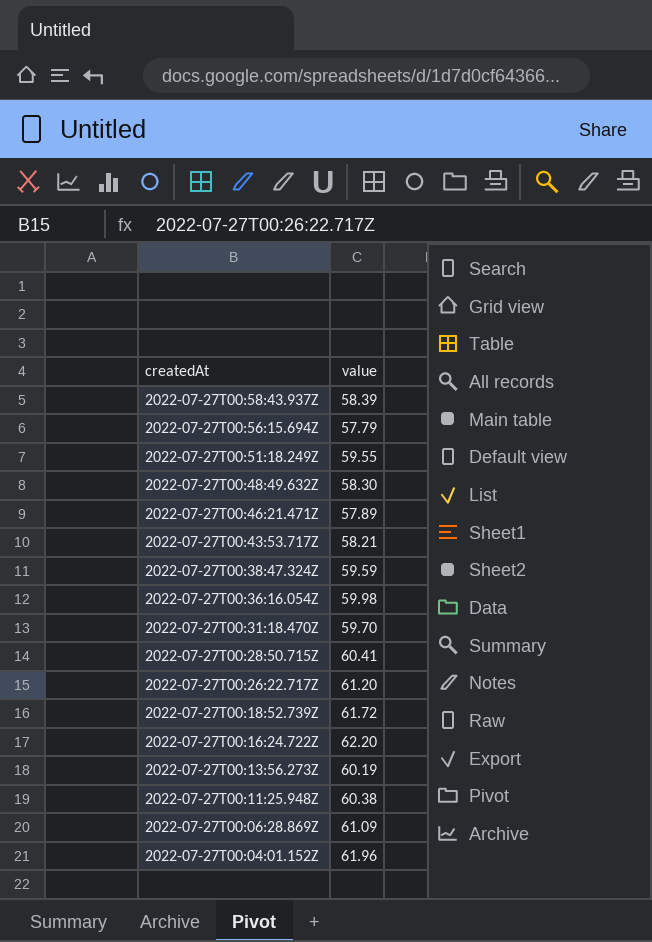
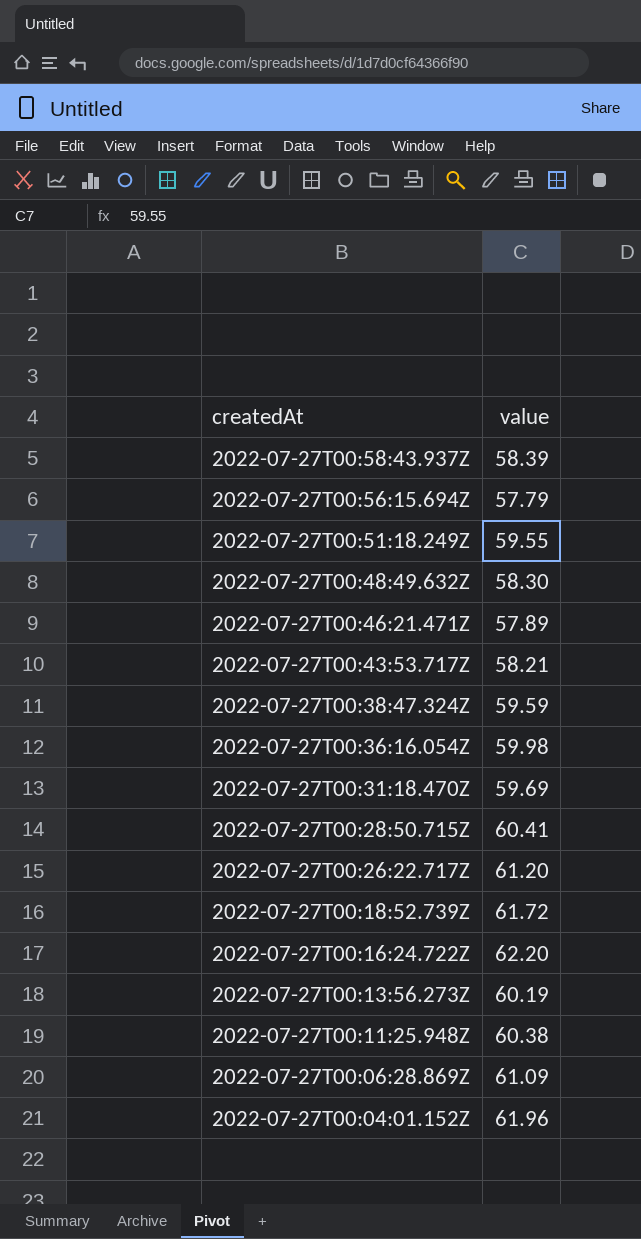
2022-07-27T00:31:18.470Z | value: 59.70 -> 59.69

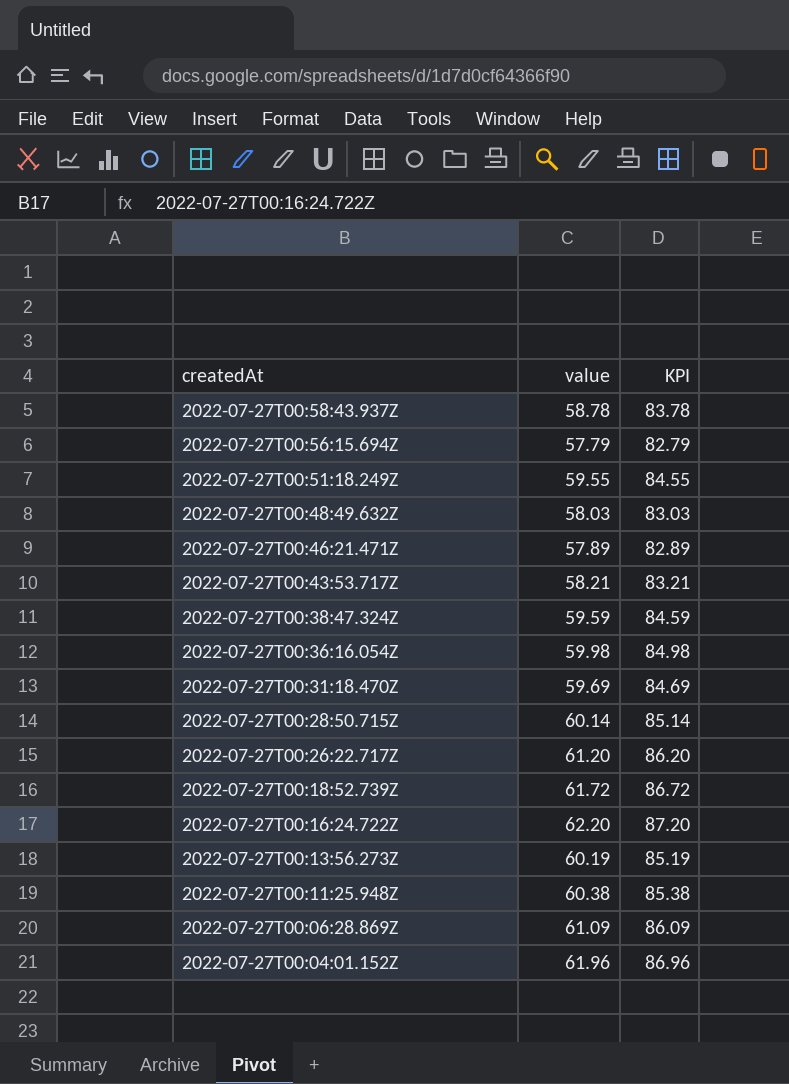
column KPI | formula: none -> [value] + 25
2022-07-27T00:58:43.937Z | value: 58.39 -> 58.78
2022-07-27T00:48:49.632Z | value: 58.30 -> 58.03
2022-07-27T00:28:50.715Z | value: 60.41 -> 60.14

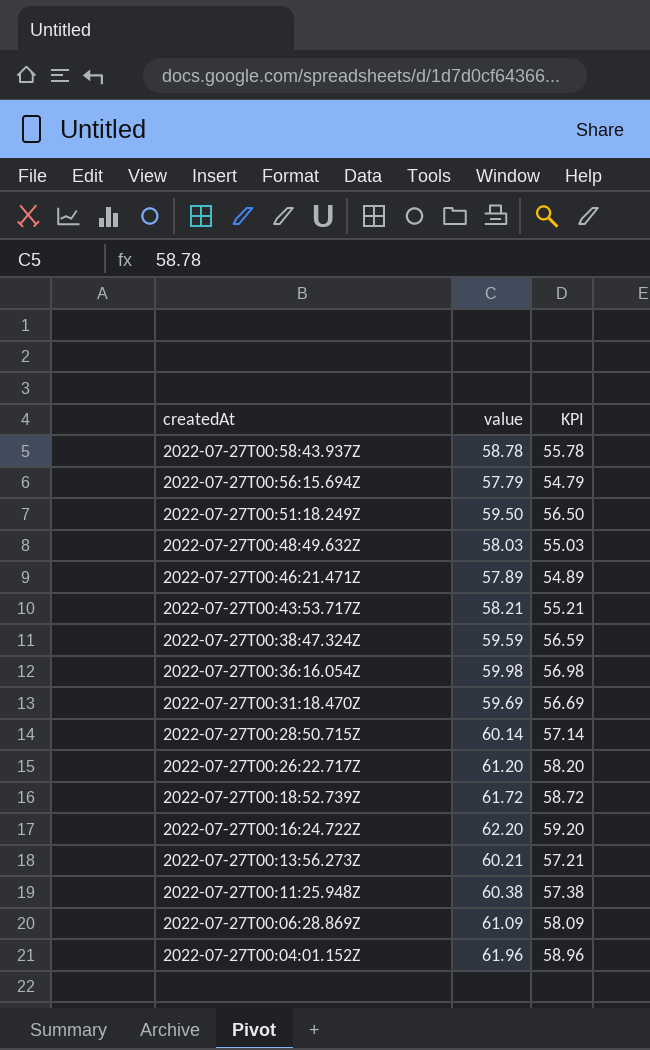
column KPI | formula: [value] + 25 -> [value] - 3
2022-07-27T00:51:18.249Z | value: 59.55 -> 59.50
2022-07-27T00:13:56.273Z | value: 60.19 -> 60.21

